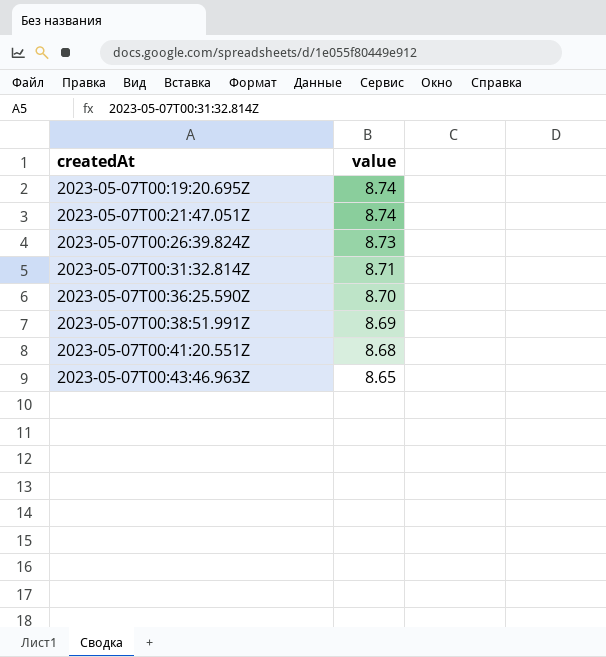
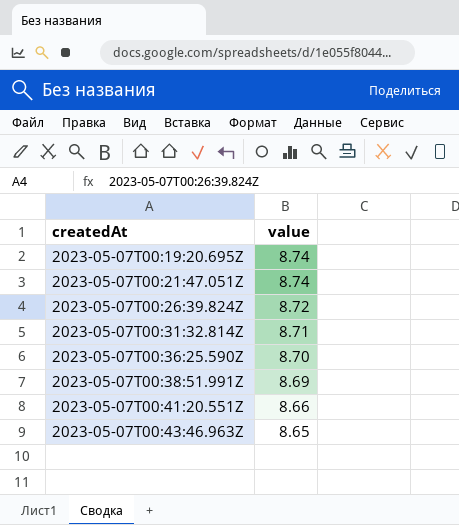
2023-05-07T00:26:39.824Z | value: 8.73 -> 8.72
2023-05-07T00:41:20.551Z | value: 8.68 -> 8.66

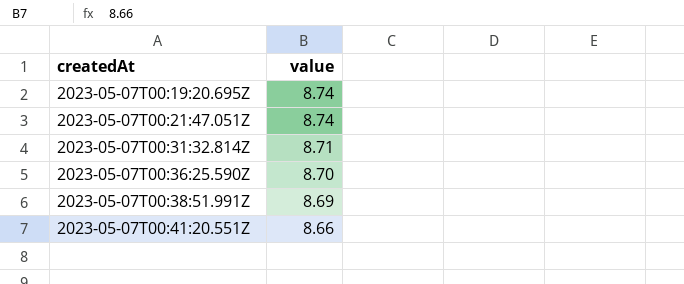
row 2023-05-07T00:26:39.824Z: 8.72 -> none
row 2023-05-07T00:43:46.963Z: 8.65 -> none

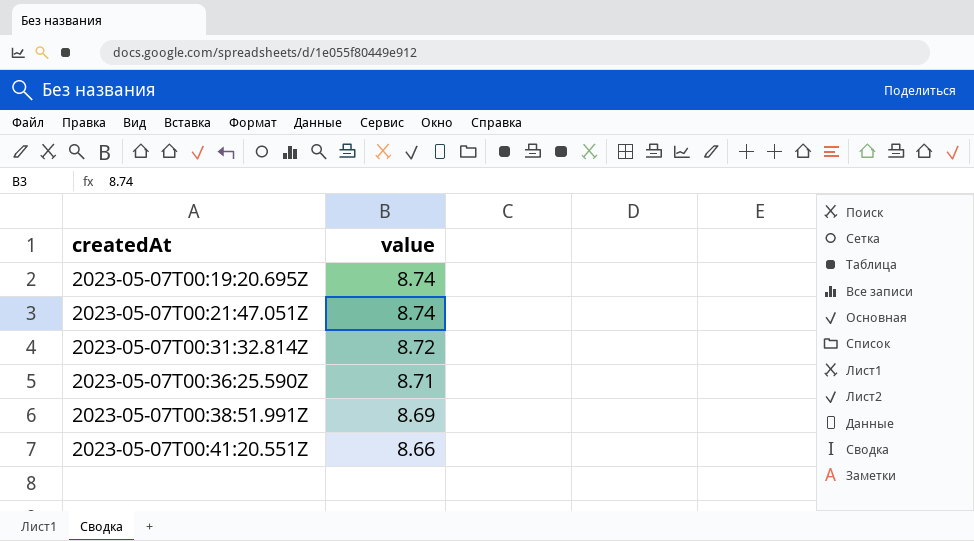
2023-05-07T00:31:32.814Z | value: 8.71 -> 8.72
2023-05-07T00:36:25.590Z | value: 8.70 -> 8.71

